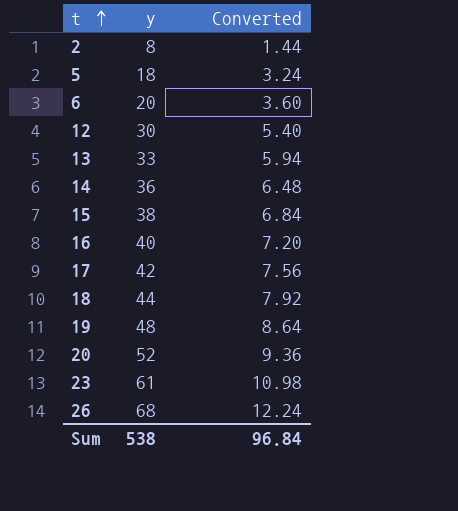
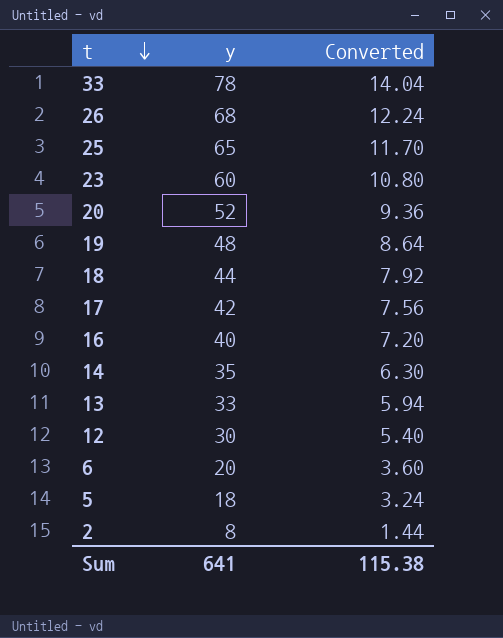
row order: t ascending -> t descending
row 15: 38 | 6.84 -> none
row 33: none -> 78 | 14.04
row 25: none -> 65 | 11.70
23 | y: 61 -> 60
23 | Converted: 10.98 -> 10.80
14 | y: 36 -> 35
14 | Converted: 6.48 -> 6.30
Sum | y: 538 -> 641
Sum | Converted: 96.84 -> 115.38

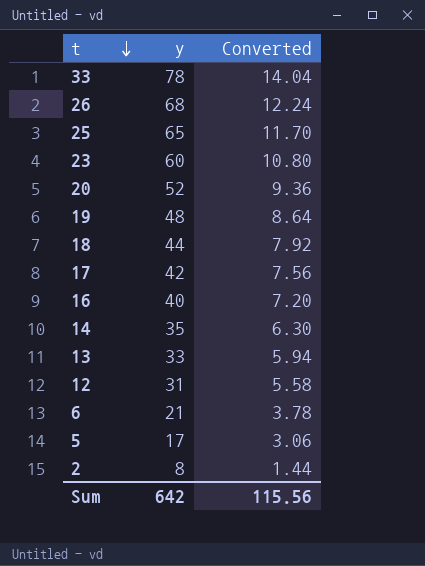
12 | y: 30 -> 31
12 | Converted: 5.40 -> 5.58
6 | y: 20 -> 21
6 | Converted: 3.60 -> 3.78
5 | y: 18 -> 17
5 | Converted: 3.24 -> 3.06
Sum | y: 641 -> 642
Sum | Converted: 115.38 -> 115.56

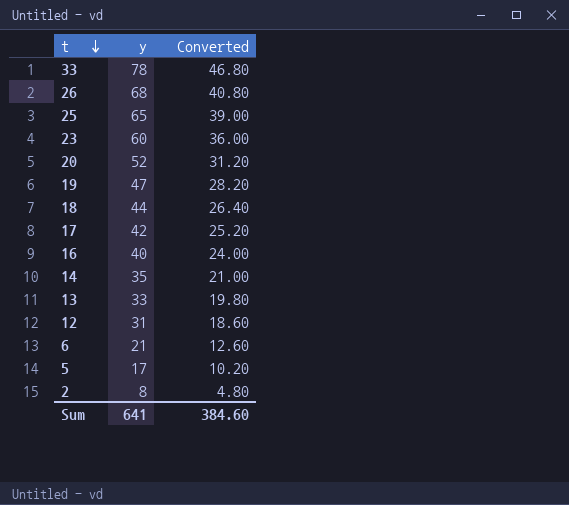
column Converted | formula: [y] * 0.18 -> [y] * 0.6
19 | y: 48 -> 47
Sum | y: 642 -> 641
Sum | Converted: 115.56 -> 384.60

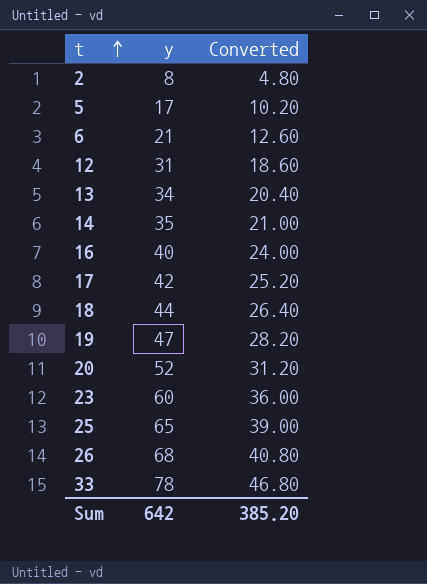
row order: t descending -> t ascending
13 | y: 33 -> 34
13 | Converted: 19.80 -> 20.40
Sum | y: 641 -> 642
Sum | Converted: 384.60 -> 385.20

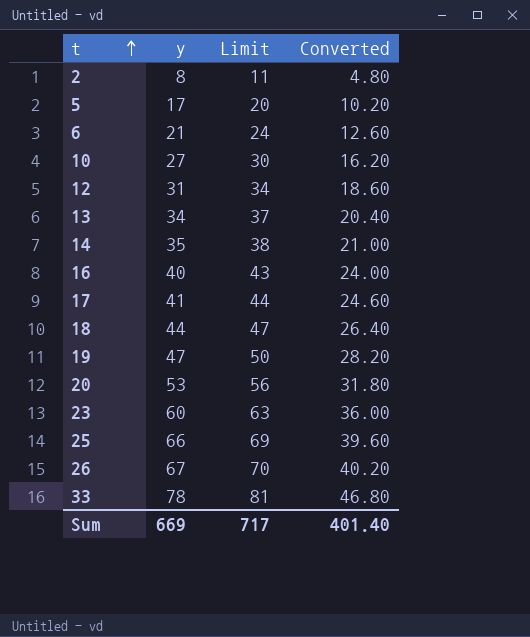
column Limit | formula: none -> [y] + 3
row 10: none -> 27 | 30 | 16.20
17 | y: 42 -> 41
17 | Converted: 25.20 -> 24.60
20 | y: 52 -> 53
20 | Converted: 31.20 -> 31.80
25 | y: 65 -> 66
25 | Converted: 39.00 -> 39.60
26 | y: 68 -> 67
26 | Converted: 40.80 -> 40.20
Sum | y: 642 -> 669
Sum | Converted: 385.20 -> 401.40

